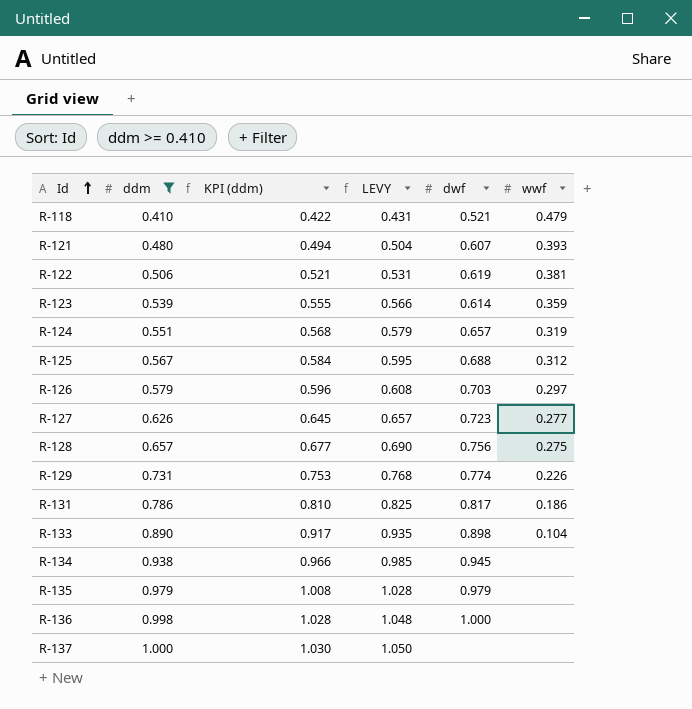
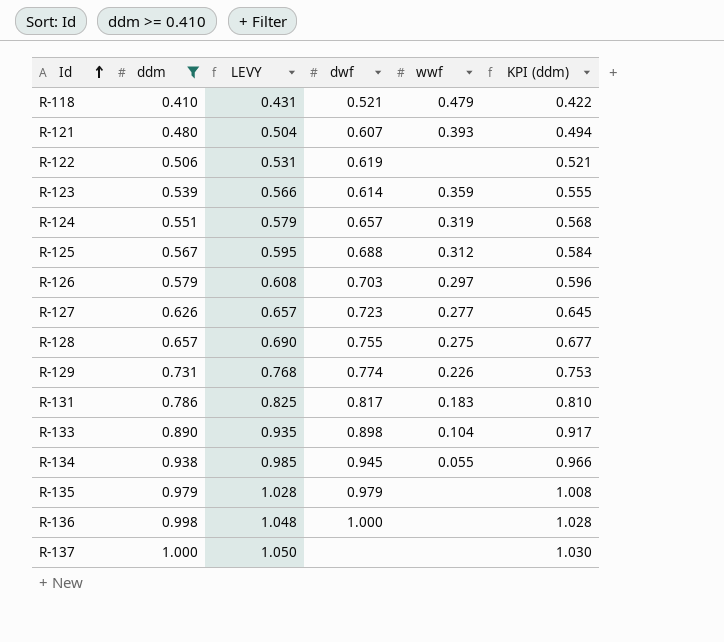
column KPI (ddm) | position: 3 -> 6
R-122 | wwf: 0.381 -> none
R-128 | dwf: 0.756 -> 0.755
R-131 | wwf: 0.186 -> 0.183
R-134 | wwf: none -> 0.055

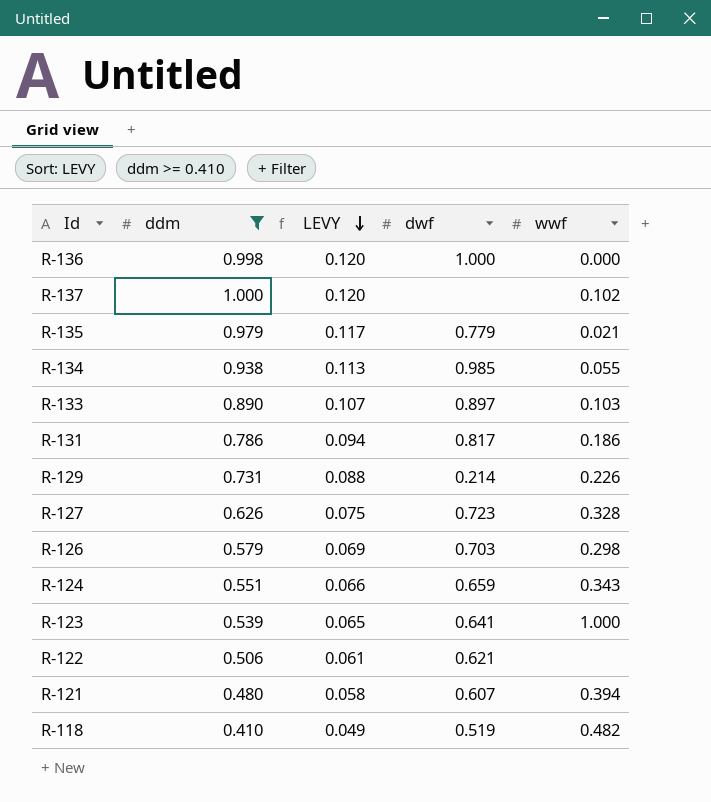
row order: Id ascending -> LEVY descending
column KPI (ddm) | formula: [ddm] * 1.03 -> none
column LEVY | formula: [ddm] * 1.05 -> [ddm] * 0.12
row R-125: 0.567 | 0.595 | 0.688 | 0.312 | 0.584 -> none
row R-128: 0.657 | 0.690 | 0.755 | 0.275 | 0.677 -> none
R-136 | wwf: none -> 0.000
R-137 | wwf: none -> 0.102
R-135 | dwf: 0.979 -> 0.779
R-135 | wwf: none -> 0.021
R-134 | dwf: 0.945 -> 0.985
R-133 | dwf: 0.898 -> 0.897
R-133 | wwf: 0.104 -> 0.103
R-131 | wwf: 0.183 -> 0.186
R-129 | dwf: 0.774 -> 0.214
R-127 | wwf: 0.277 -> 0.328
R-126 | wwf: 0.297 -> 0.298
R-124 | dwf: 0.657 -> 0.659
R-124 | wwf: 0.319 -> 0.343
R-123 | dwf: 0.614 -> 0.641
R-123 | wwf: 0.359 -> 1.000
R-122 | dwf: 0.619 -> 0.621
R-121 | wwf: 0.393 -> 0.394
R-118 | dwf: 0.521 -> 0.519
R-118 | wwf: 0.479 -> 0.482

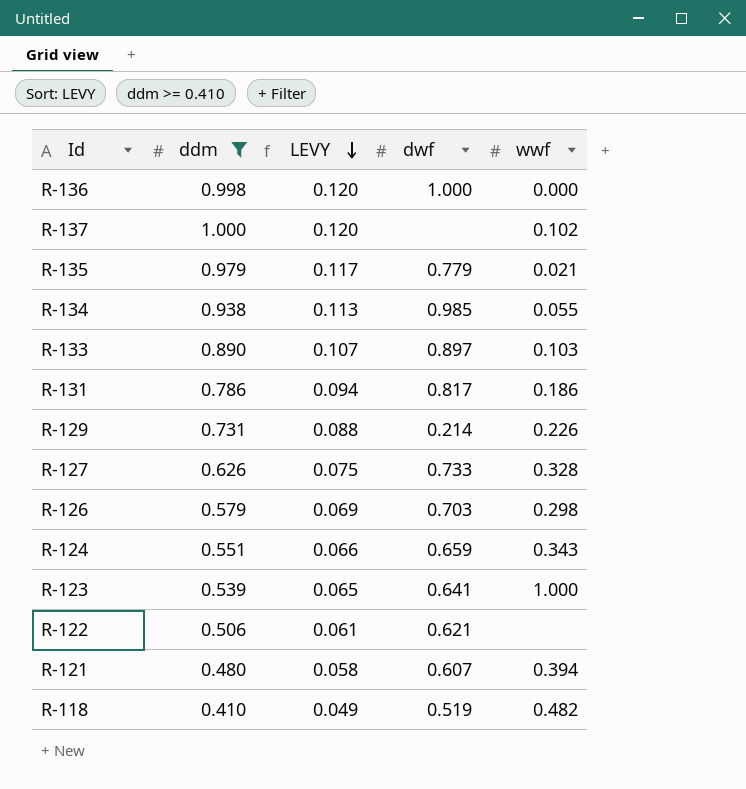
R-127 | dwf: 0.723 -> 0.733

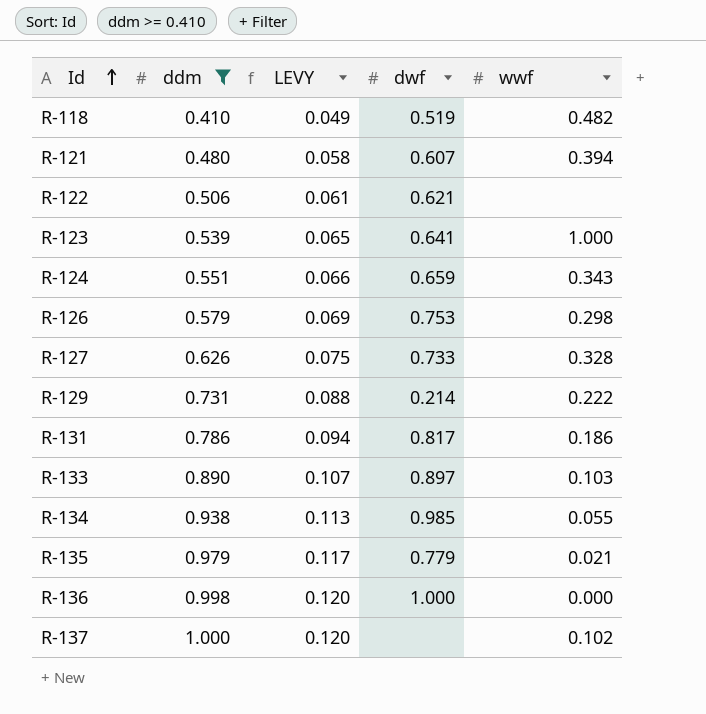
row order: LEVY descending -> Id ascending
R-126 | dwf: 0.703 -> 0.753
R-129 | wwf: 0.226 -> 0.222

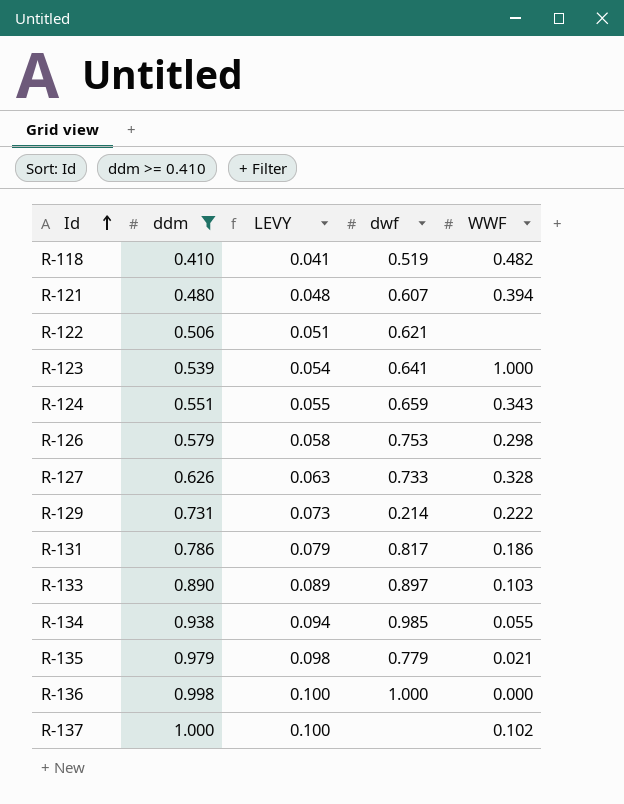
column LEVY | formula: [ddm] * 0.12 -> [ddm] * 0.1
column name: wwf -> WWF

